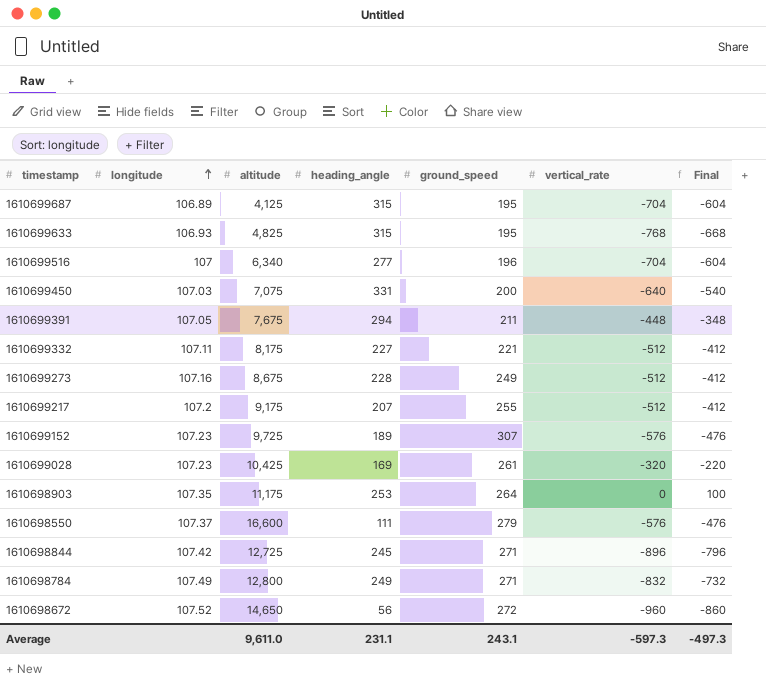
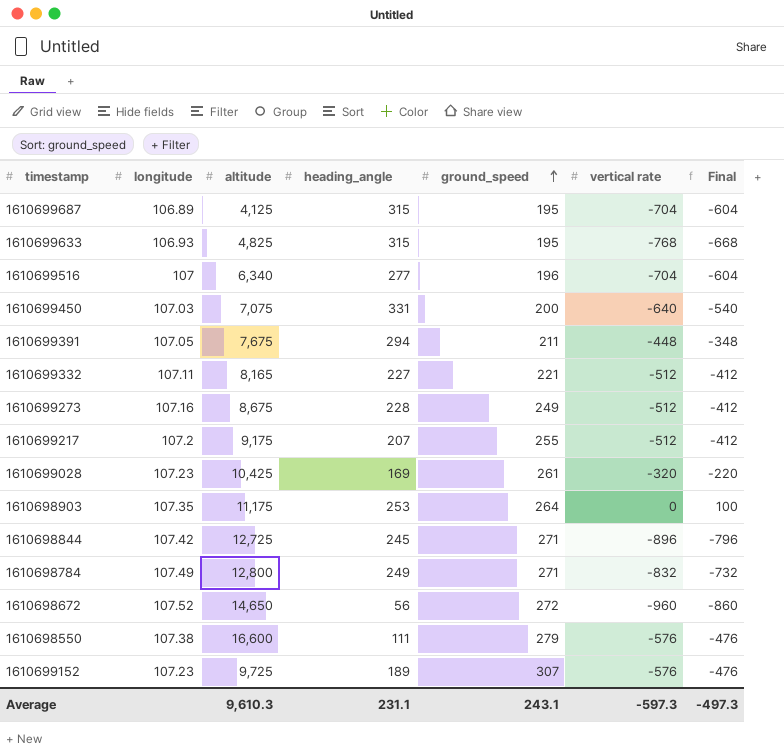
row order: longitude ascending -> ground_speed ascending
column name: vertical_rate -> vertical rate
1610699332 | altitude: 8,175 -> 8,165
1610698550 | longitude: 107.37 -> 107.38
Average | altitude: 9,611.0 -> 9,610.3

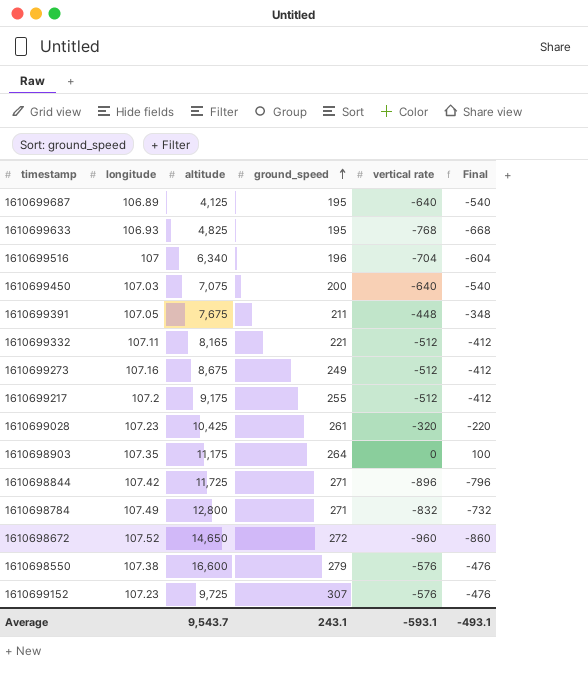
column heading_angle | position: 4 -> none
1610699687 | vertical rate: -704 -> -640
1610699687 | Final: -604 -> -540
1610698844 | altitude: 12,725 -> 11,725
Average | altitude: 9,610.3 -> 9,543.7
Average | vertical rate: -597.3 -> -593.1
Average | Final: -497.3 -> -493.1

